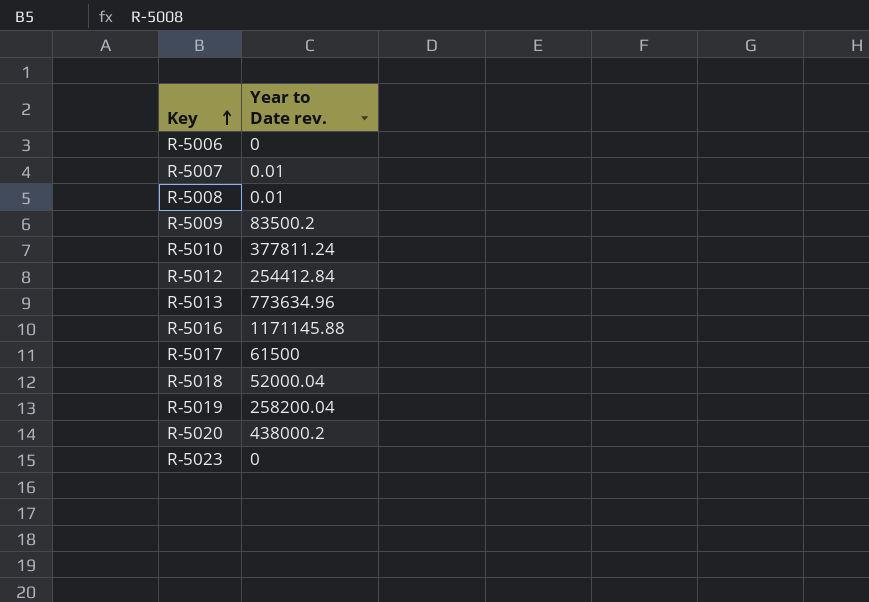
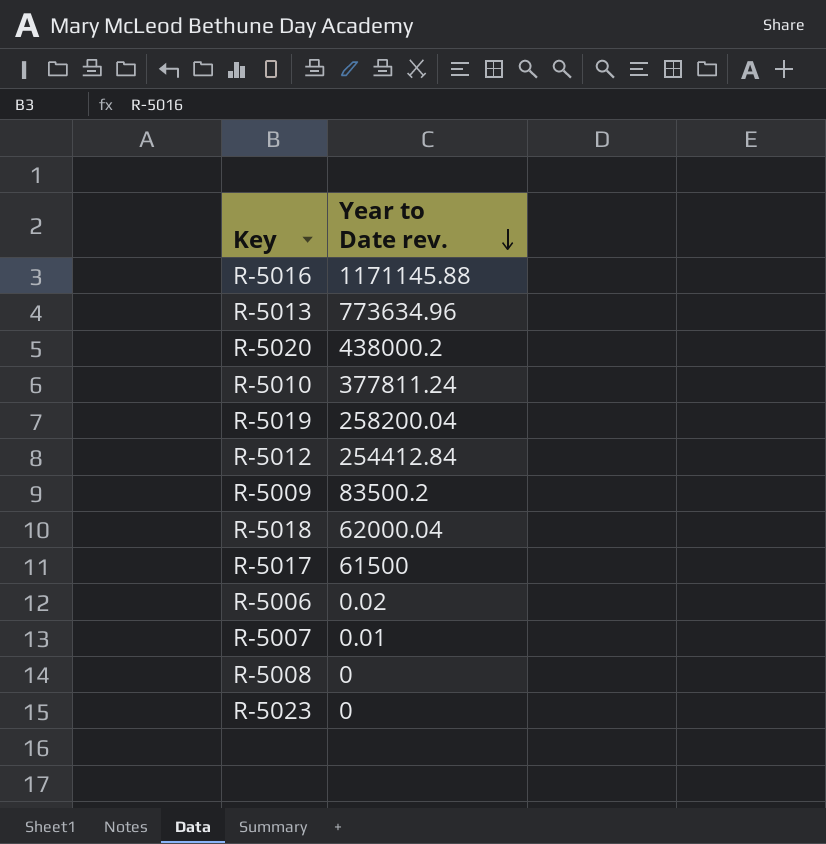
row order: Key ascending -> Year to Date rev. descending
R-5018 | Year to Date rev.: 52000.04 -> 62000.04
R-5006 | Year to Date rev.: 0 -> 0.02
R-5008 | Year to Date rev.: 0.01 -> 0

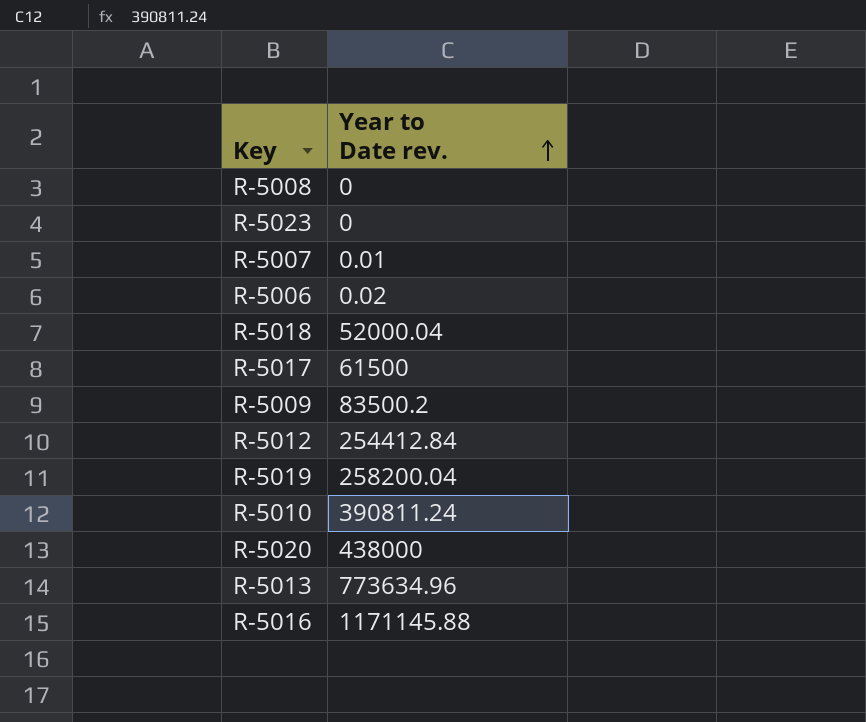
row order: Year to Date rev. descending -> Year to Date rev. ascending
R-5018 | Year to Date rev.: 62000.04 -> 52000.04
R-5010 | Year to Date rev.: 377811.24 -> 390811.24
R-5020 | Year to Date rev.: 438000.2 -> 438000

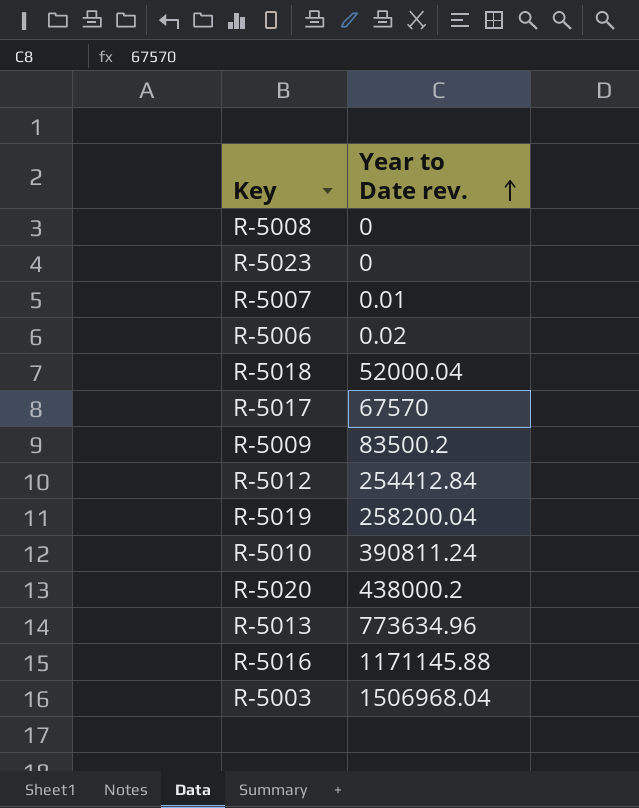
R-5017 | Year to Date rev.: 61500 -> 67570
R-5020 | Year to Date rev.: 438000 -> 438000.2
row R-5003: none -> 1506968.04

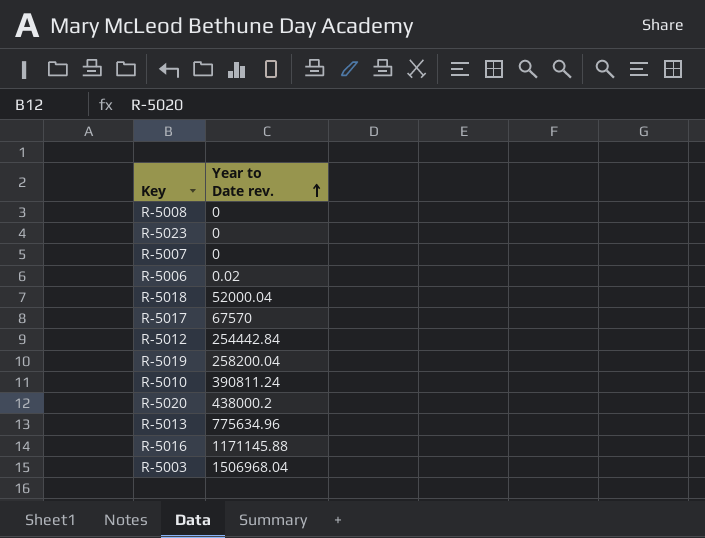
row R-5009: 83500.2 -> none
R-5007 | Year to Date rev.: 0.01 -> 0
R-5012 | Year to Date rev.: 254412.84 -> 254442.84
R-5013 | Year to Date rev.: 773634.96 -> 775634.96

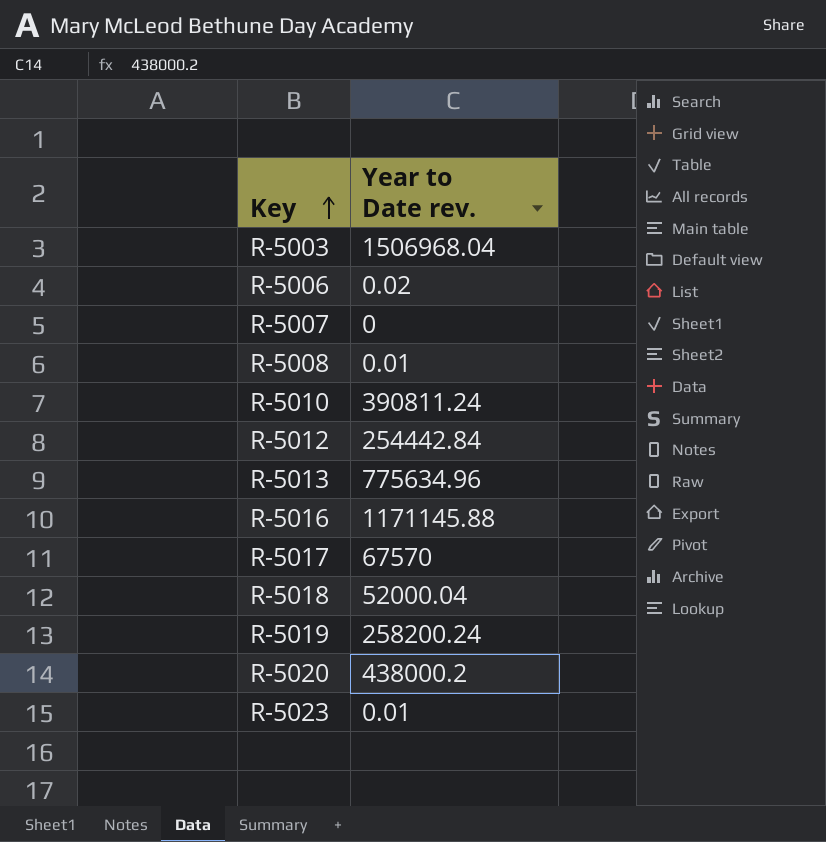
row order: Year to Date rev. ascending -> Key ascending
R-5008 | Year to Date rev.: 0 -> 0.01
R-5019 | Year to Date rev.: 258200.04 -> 258200.24
R-5023 | Year to Date rev.: 0 -> 0.01

